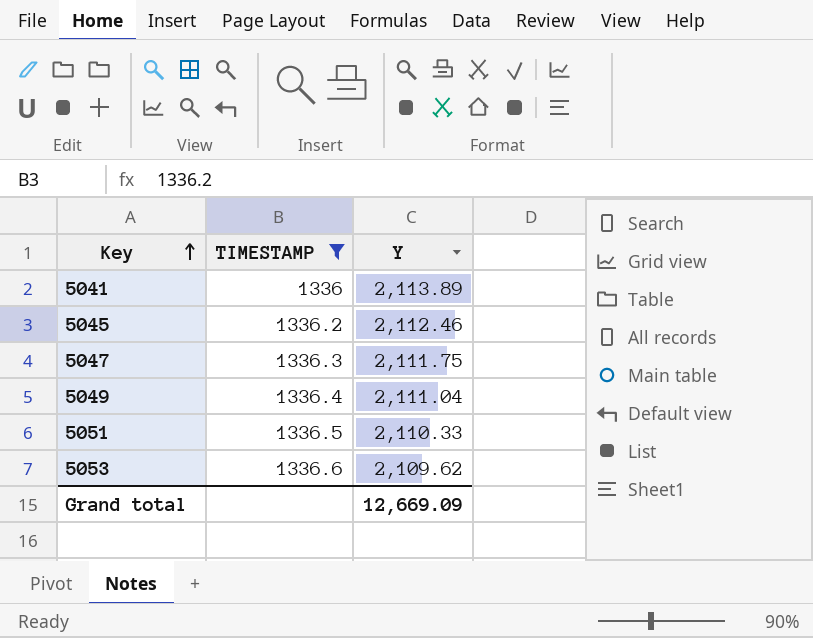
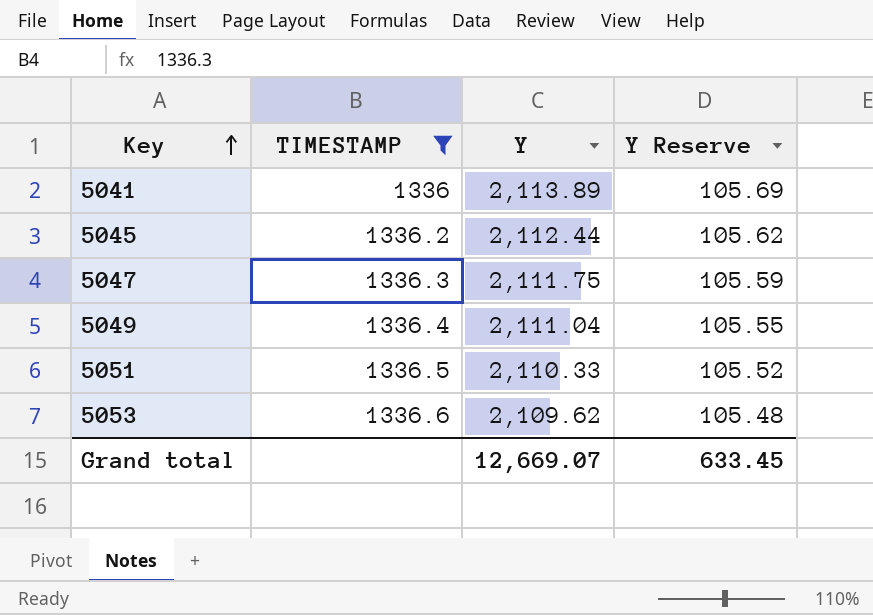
column Y Reserve | formula: none -> [Y] * 0.05
5045 | Y: 2,112.46 -> 2,112.44
Grand total | Y: 12,669.09 -> 12,669.07

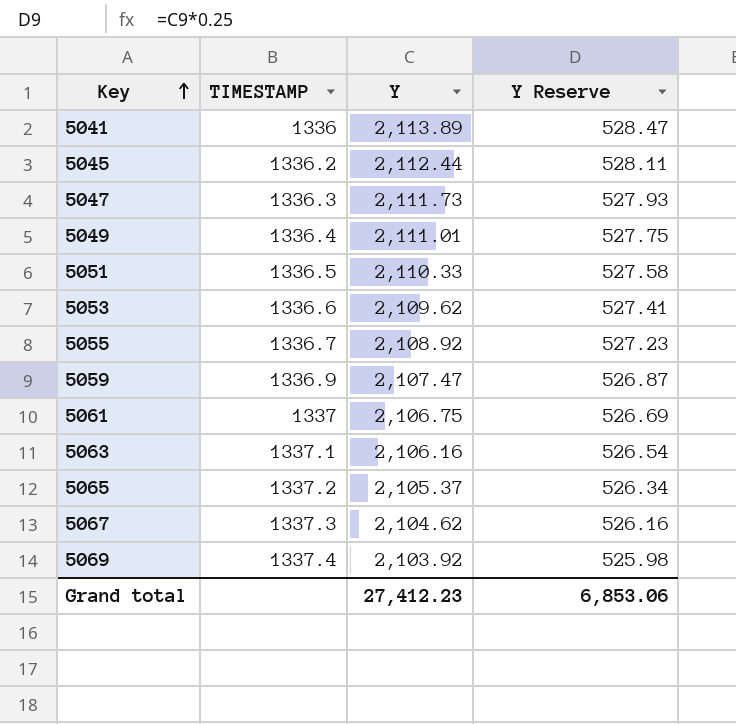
filter: TIMESTAMP <= 1336.6 -> none
column Y Reserve | formula: [Y] * 0.05 -> [Y] * 0.25
5047 | Y: 2,111.75 -> 2,111.73
5049 | Y: 2,111.04 -> 2,111.01
Grand total | Y: 12,669.07 -> 27,412.23
Grand total | Y Reserve: 633.45 -> 6,853.06

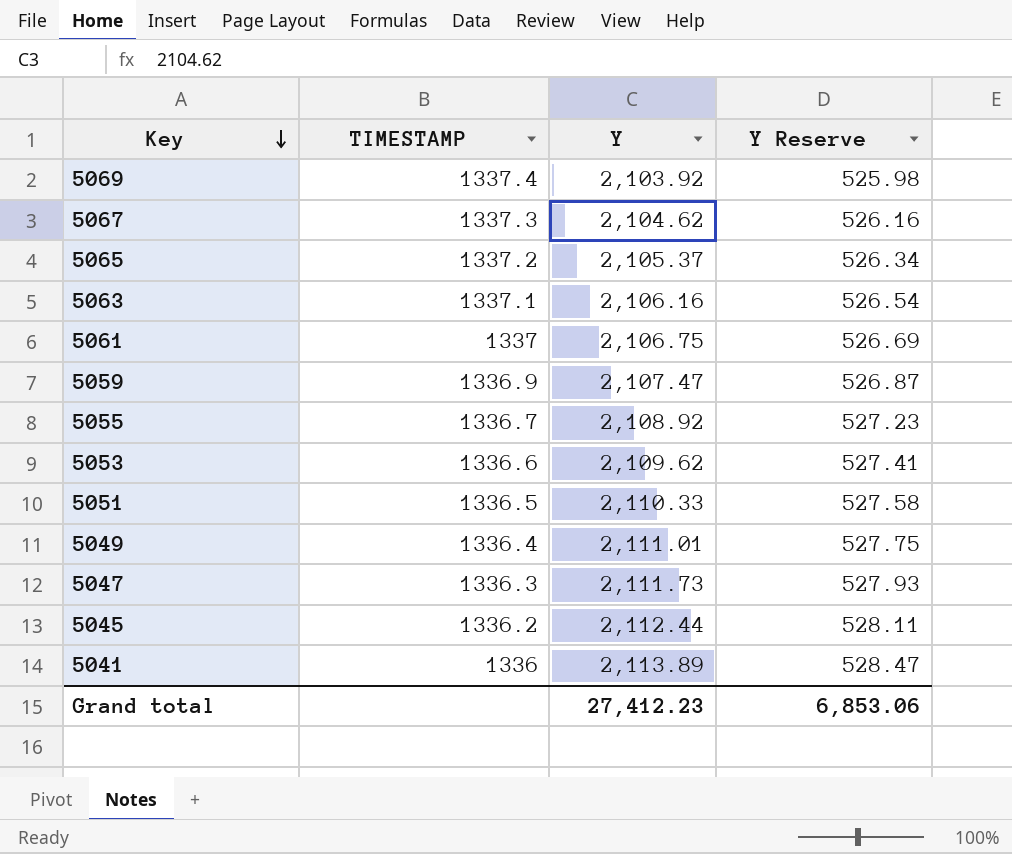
row order: Key ascending -> Key descending

